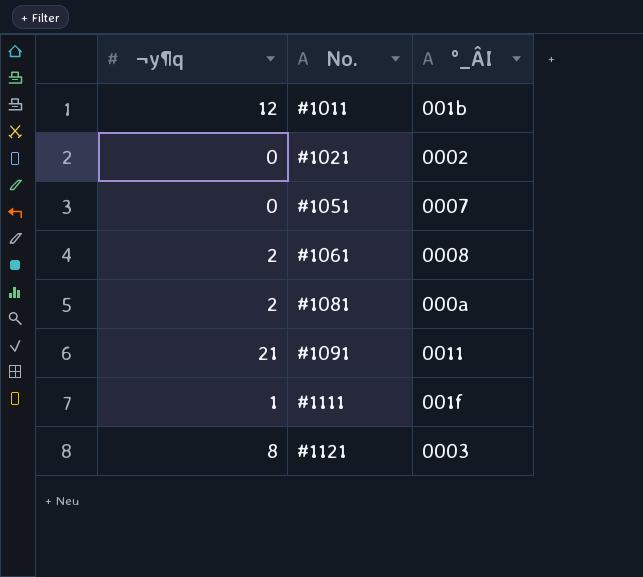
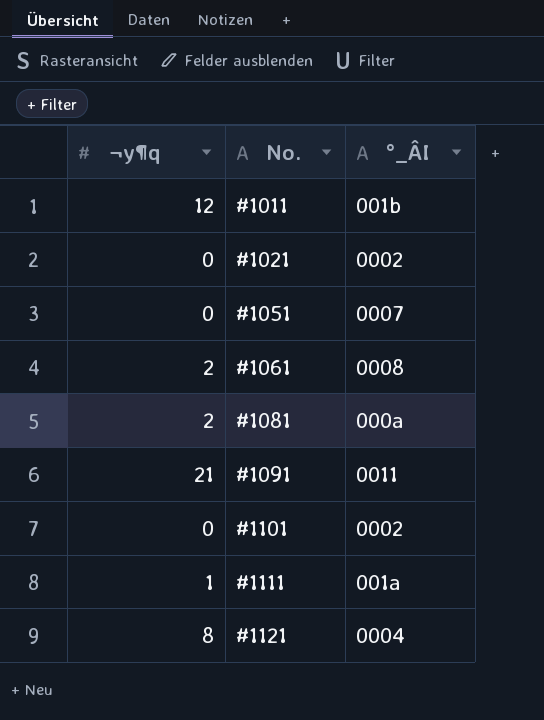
row #1101: none -> 0 | 0002
#1111 | °_ÂI: 001f -> 001a
#1121 | °_ÂI: 0003 -> 0004

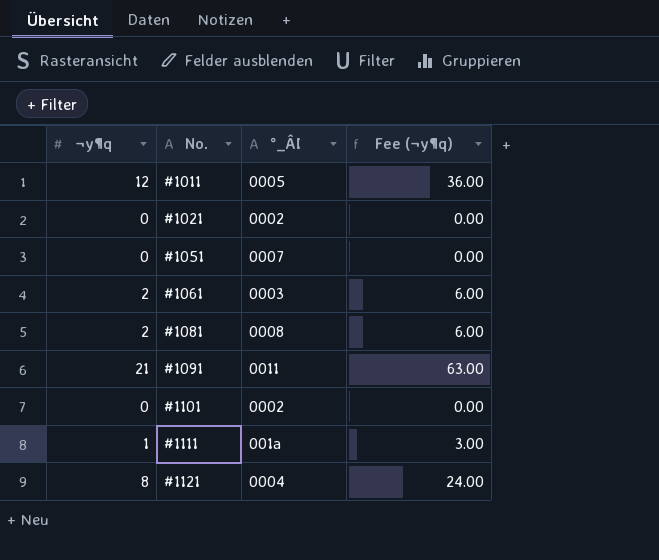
column Fee (¬y¶q) | formula: none -> [¬y¶q] * 3
#1011 | °_ÂI: 001b -> 0005
#1061 | °_ÂI: 0008 -> 0003
#1081 | °_ÂI: 000a -> 0008

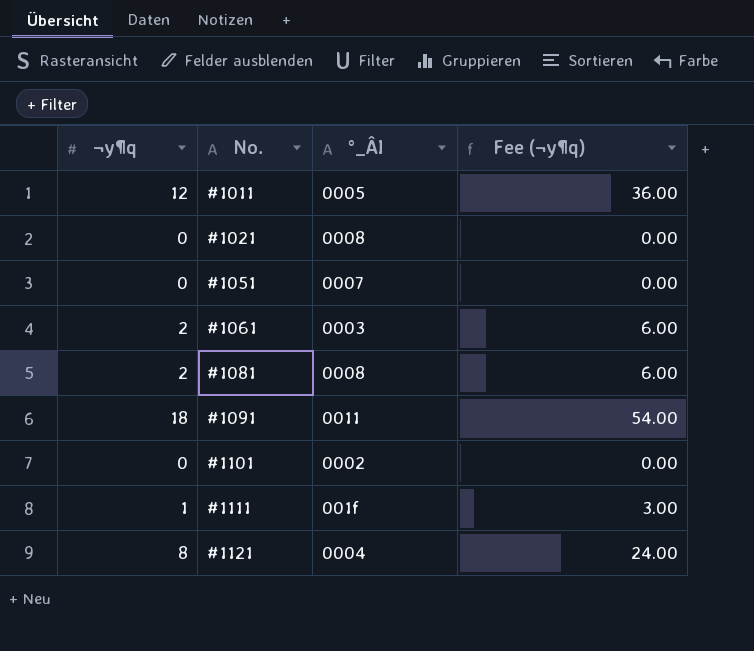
#1021 | °_ÂI: 0002 -> 0008
#1091 | ¬y¶q: 21 -> 18
#1091 | Fee (¬y¶q): 63.00 -> 54.00
#1111 | °_ÂI: 001a -> 001f

